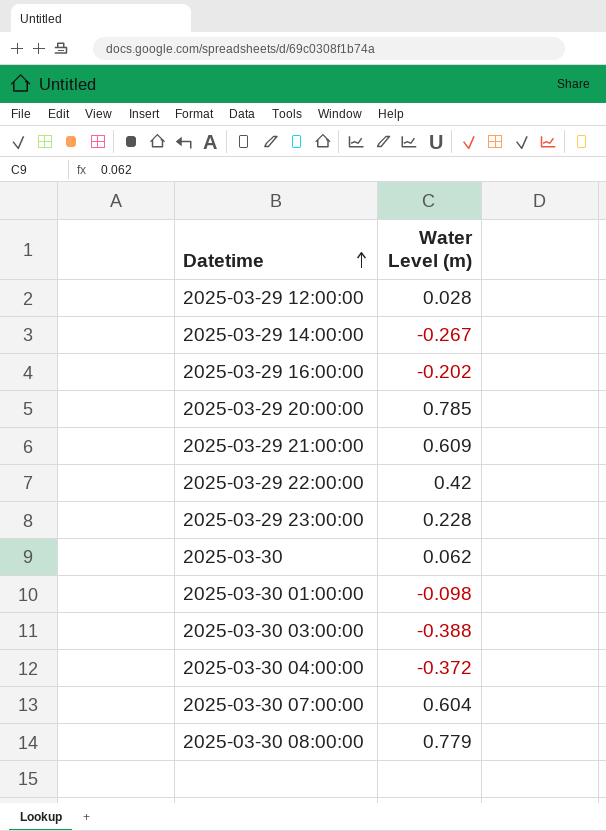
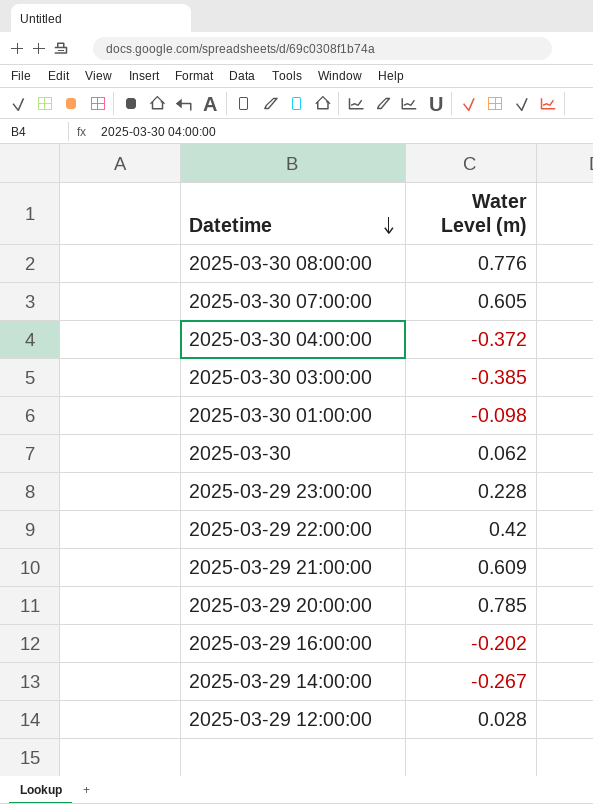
row order: Datetime ascending -> Datetime descending
2025-03-30 08:00:00 | Water Level (m): 0.779 -> 0.776
2025-03-30 07:00:00 | Water Level (m): 0.604 -> 0.605
2025-03-30 03:00:00 | Water Level (m): -0.388 -> -0.385

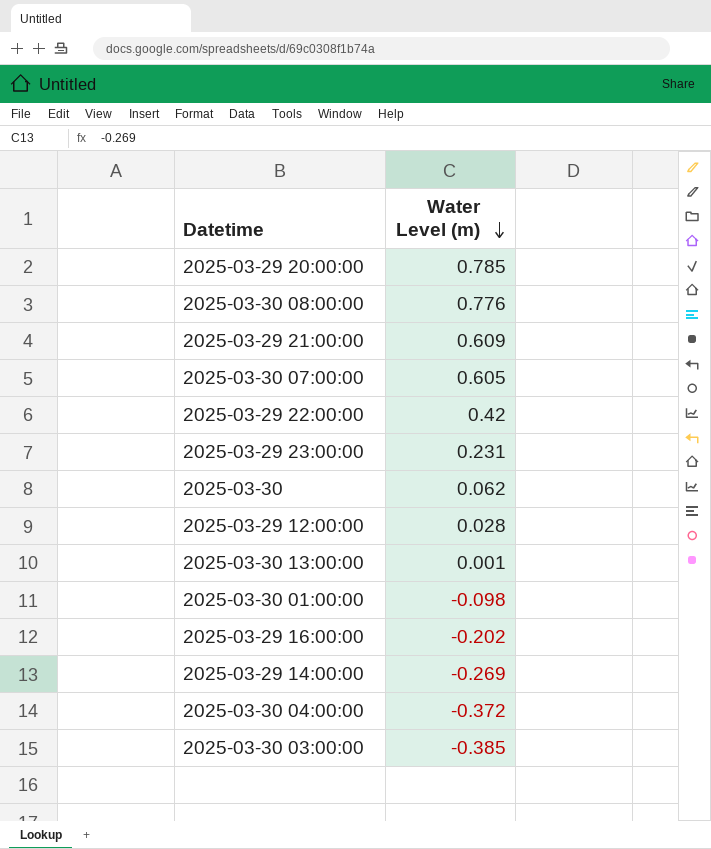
row order: Datetime descending -> Water Level (m) descending
2025-03-29 23:00:00 | Water Level (m): 0.228 -> 0.231
row 2025-03-30 13:00:00: none -> 0.001
2025-03-29 14:00:00 | Water Level (m): -0.267 -> -0.269

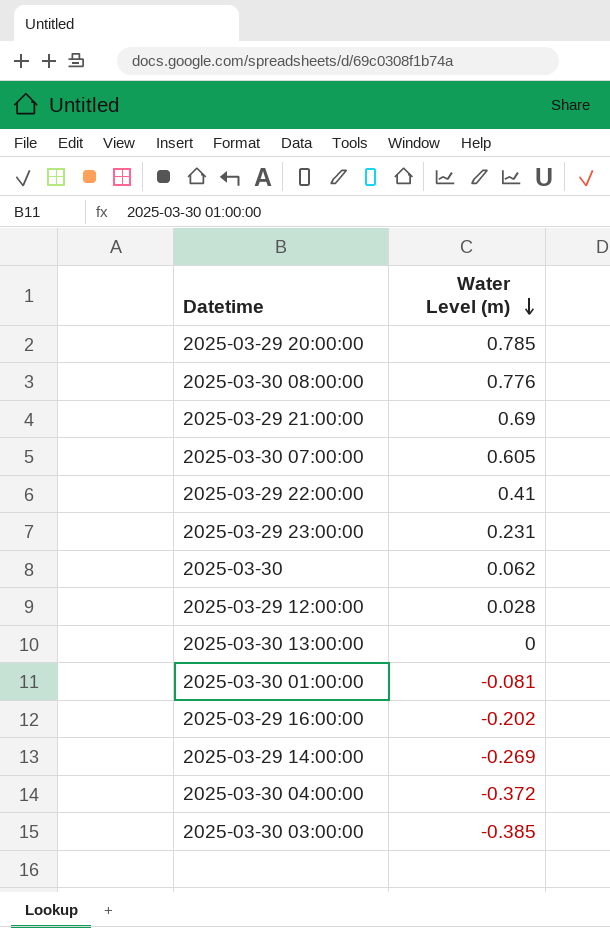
2025-03-29 21:00:00 | Water Level (m): 0.609 -> 0.69
2025-03-29 22:00:00 | Water Level (m): 0.42 -> 0.41
2025-03-30 13:00:00 | Water Level (m): 0.001 -> 0
2025-03-30 01:00:00 | Water Level (m): -0.098 -> -0.081

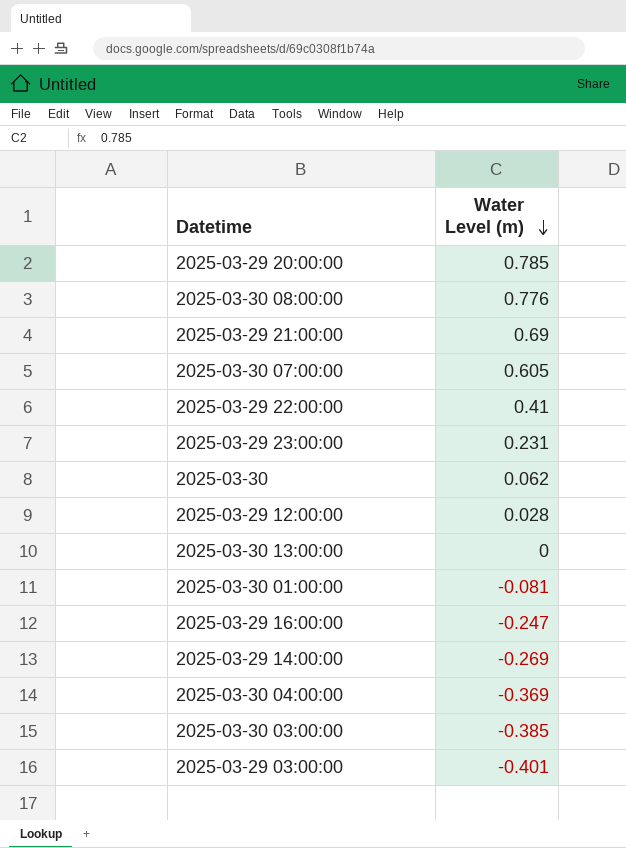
2025-03-29 16:00:00 | Water Level (m): -0.202 -> -0.247
2025-03-30 04:00:00 | Water Level (m): -0.372 -> -0.369
row 2025-03-29 03:00:00: none -> -0.401

